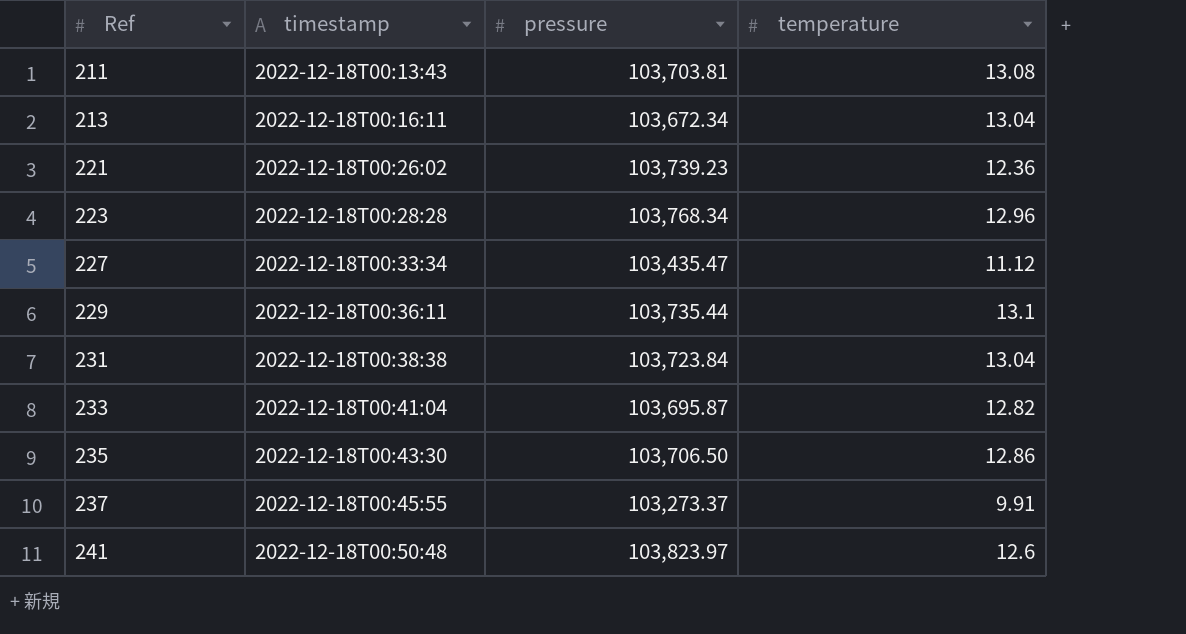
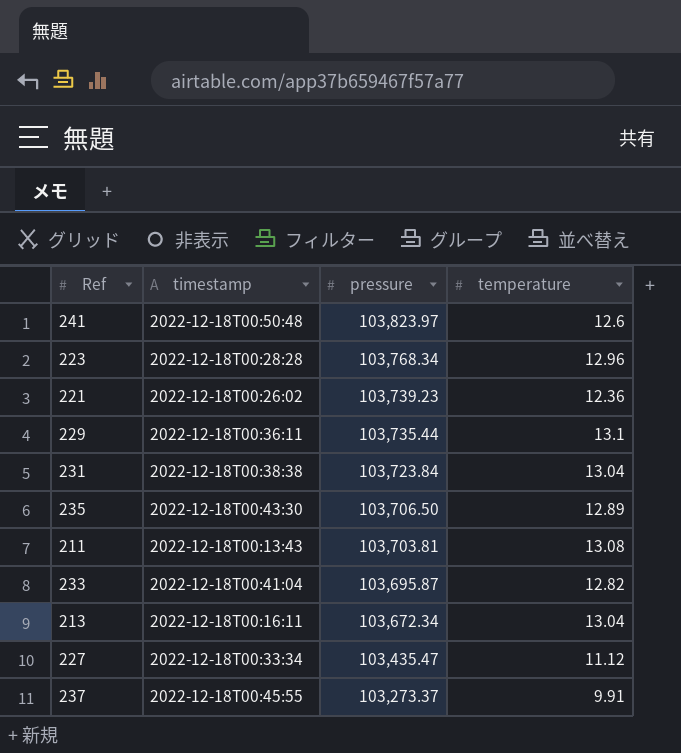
row order: Ref ascending -> pressure descending
235 | temperature: 12.86 -> 12.89

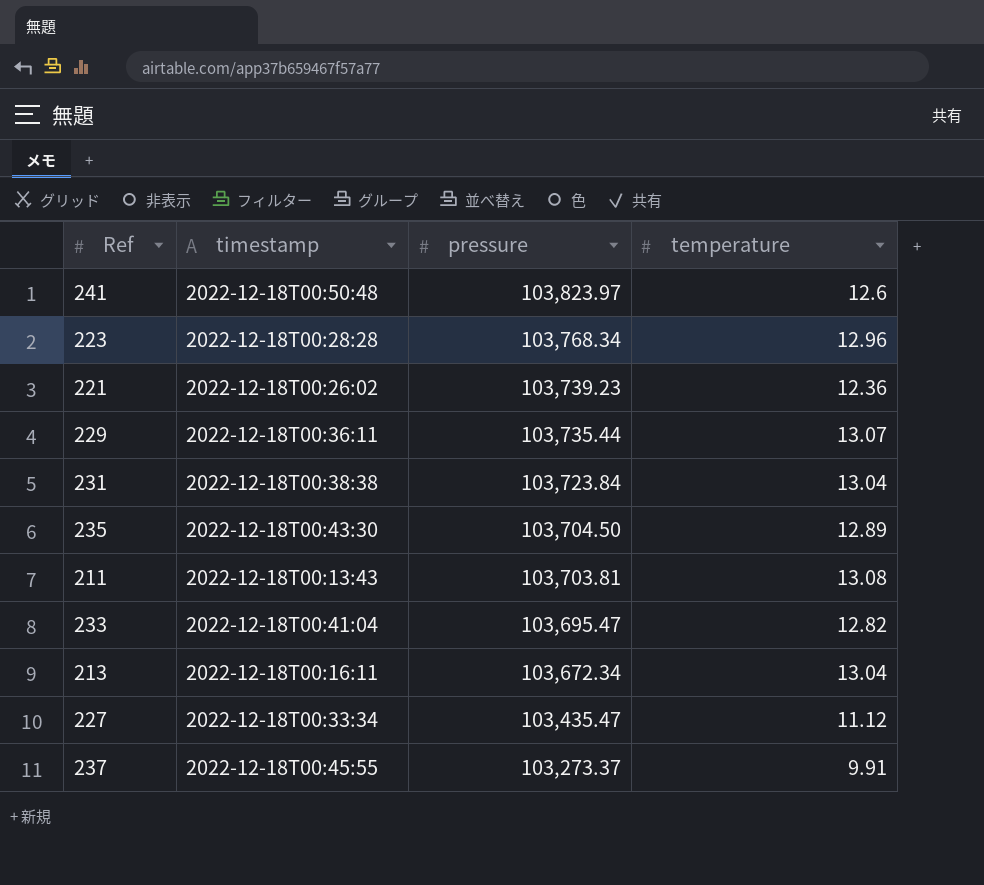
229 | temperature: 13.1 -> 13.07
235 | pressure: 103,706.50 -> 103,704.50
233 | pressure: 103,695.87 -> 103,695.47

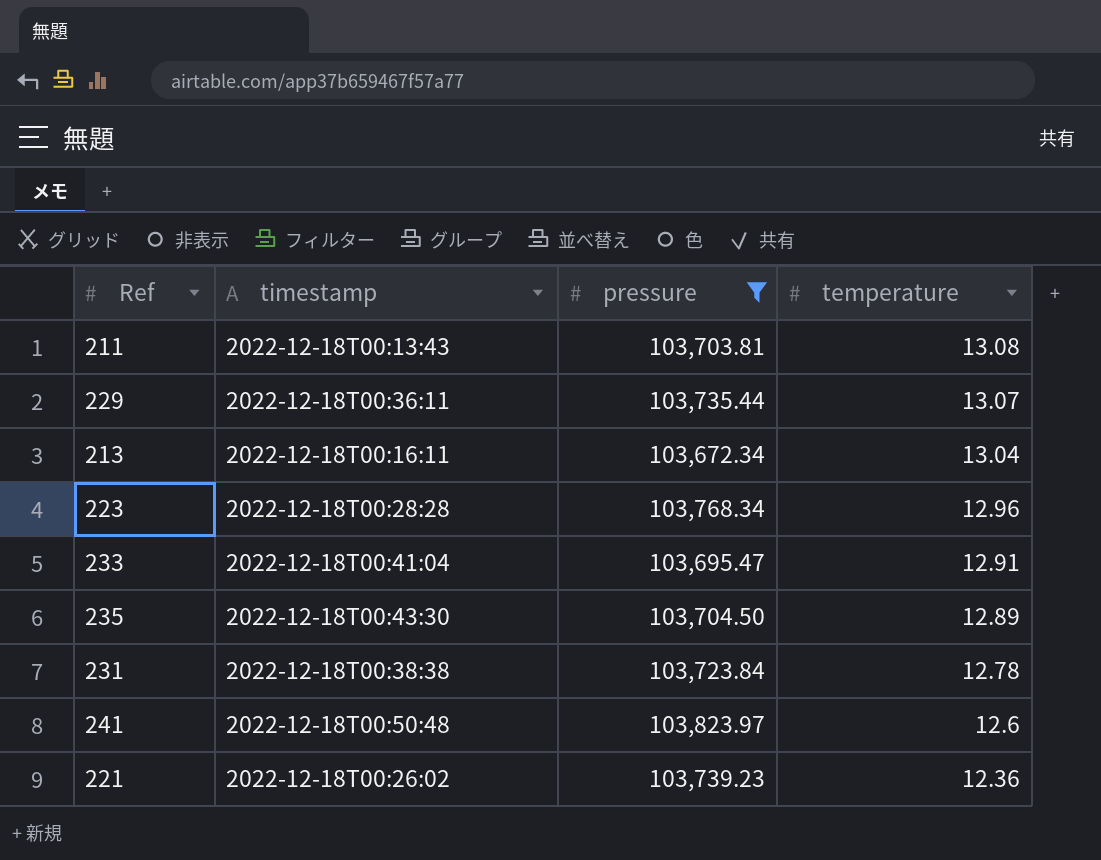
filter: none -> pressure >= 103,672.34
row order: pressure descending -> temperature descending
233 | temperature: 12.82 -> 12.91
231 | temperature: 13.04 -> 12.78

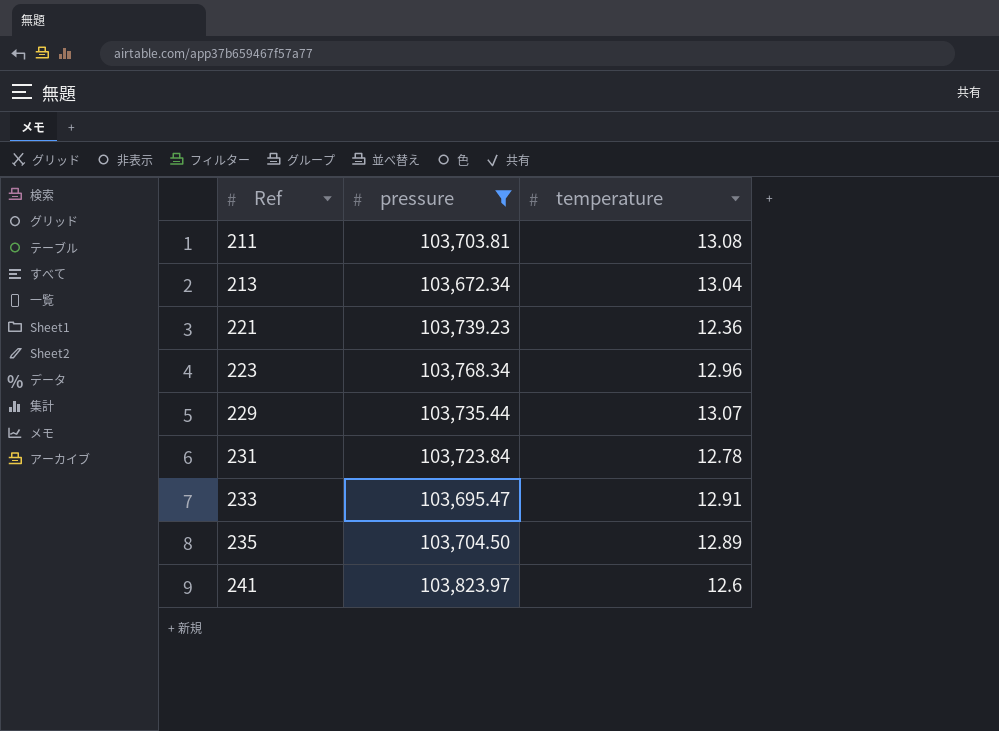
row order: temperature descending -> Ref ascending
column timestamp | position: 2 -> none

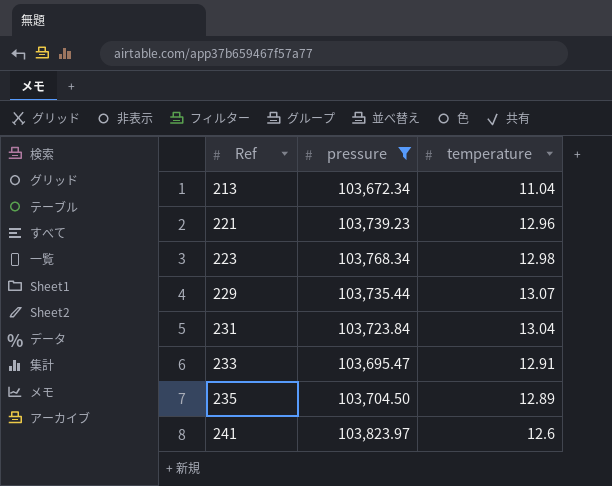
row 211: 103,703.81 | 13.08 -> none
213 | temperature: 13.04 -> 11.04
221 | temperature: 12.36 -> 12.96
223 | temperature: 12.96 -> 12.98
231 | temperature: 12.78 -> 13.04

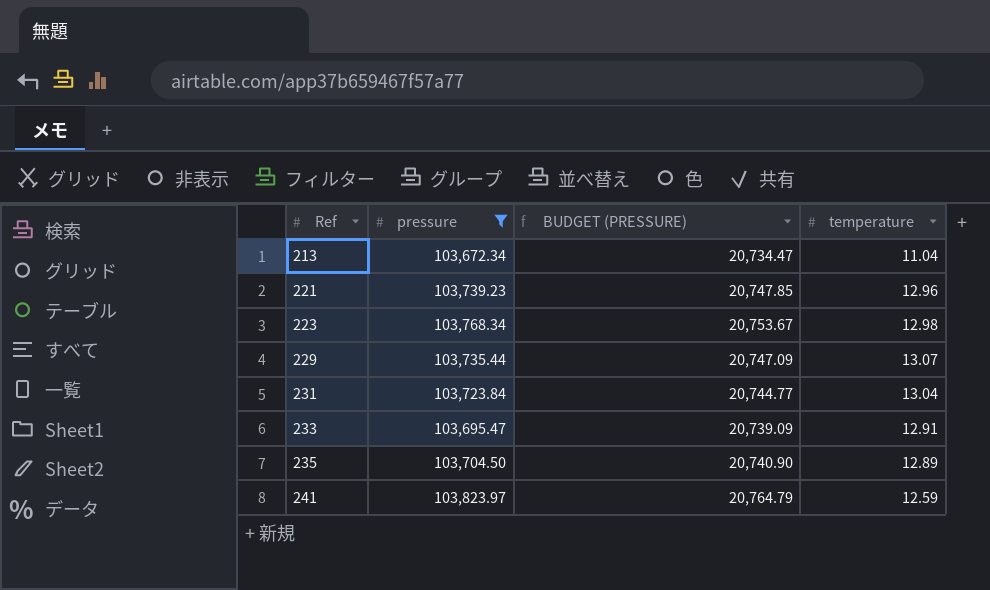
column BUDGET (PRESSURE) | formula: none -> [pressure] * 0.2
241 | temperature: 12.6 -> 12.59

